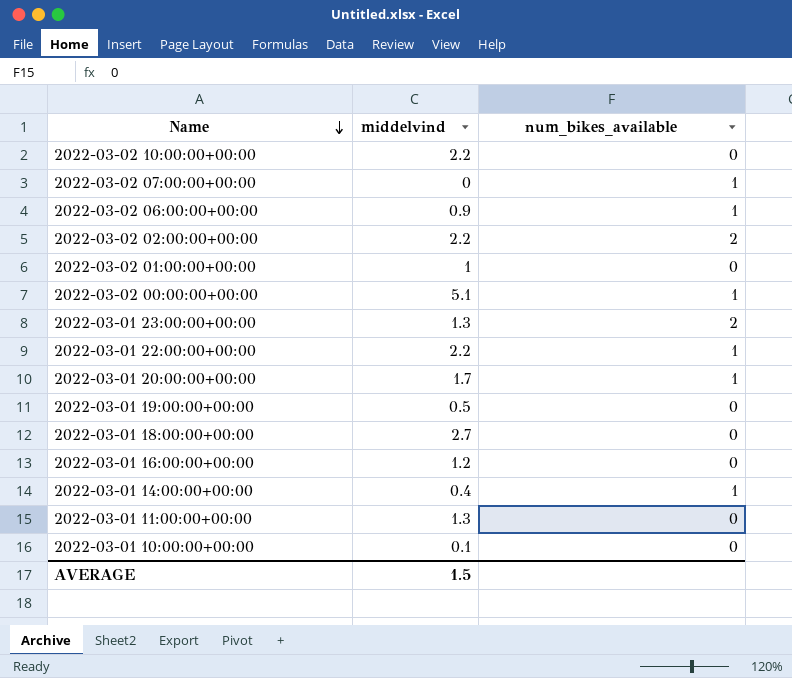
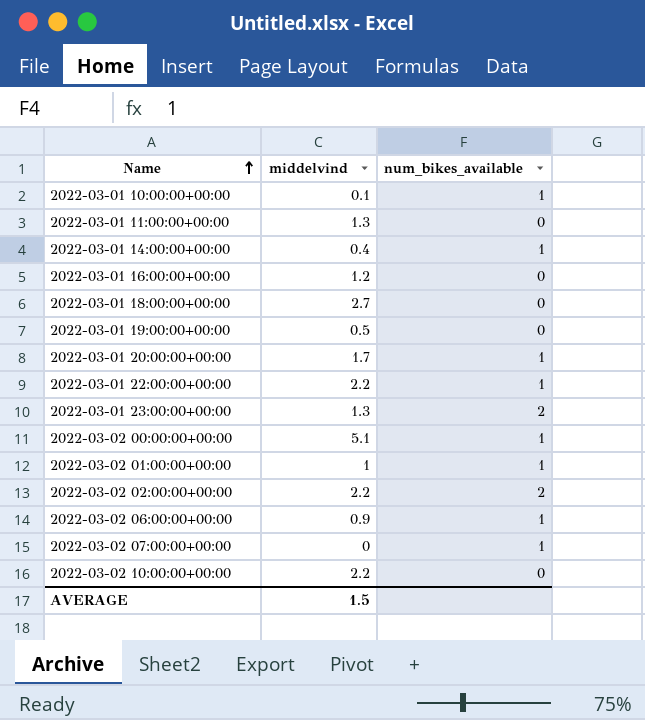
row order: Name descending -> Name ascending
2022-03-01 10:00:00+00:00 | num_bikes_available: 0 -> 1
2022-03-02 01:00:00+00:00 | num_bikes_available: 0 -> 1

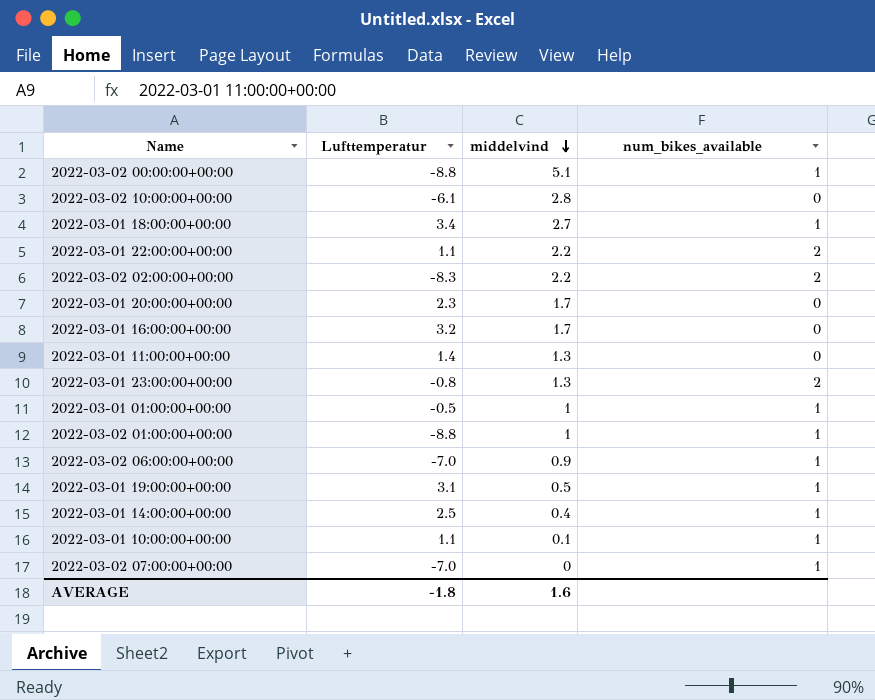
row order: Name ascending -> middelvind descending
column Lufttemperatur | position: none -> 2
2022-03-02 10:00:00+00:00 | middelvind: 2.2 -> 2.8
2022-03-01 18:00:00+00:00 | num_bikes_available: 0 -> 1
2022-03-01 22:00:00+00:00 | num_bikes_available: 1 -> 2
2022-03-01 20:00:00+00:00 | num_bikes_available: 1 -> 0
2022-03-01 16:00:00+00:00 | middelvind: 1.2 -> 1.7
row 2022-03-01 01:00:00+00:00: none -> -0.5 | 1 | 1
2022-03-01 19:00:00+00:00 | num_bikes_available: 0 -> 1
AVERAGE | middelvind: 1.5 -> 1.6

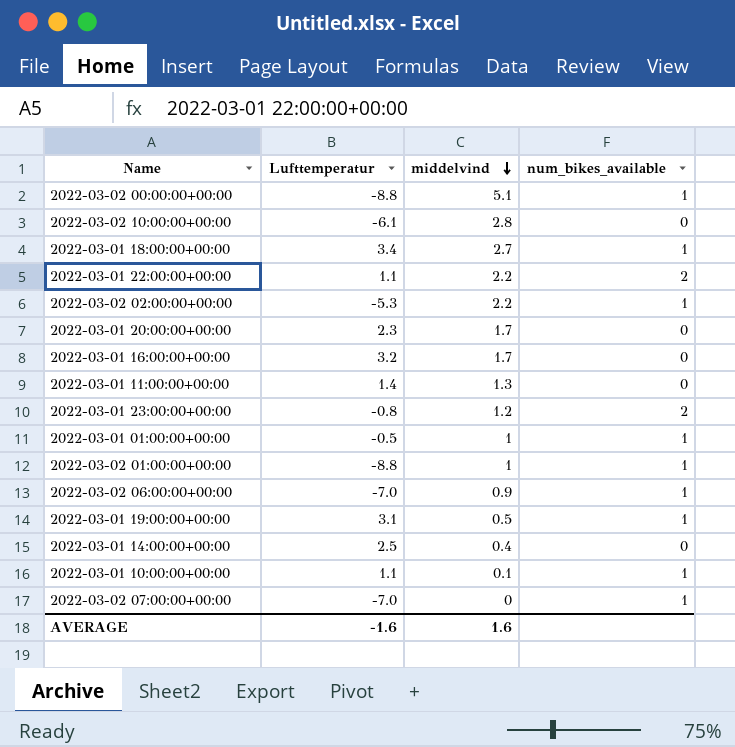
2022-03-02 02:00:00+00:00 | Lufttemperatur: -8.3 -> -5.3
2022-03-02 02:00:00+00:00 | num_bikes_available: 2 -> 1
2022-03-01 23:00:00+00:00 | middelvind: 1.3 -> 1.2
2022-03-01 14:00:00+00:00 | num_bikes_available: 1 -> 0
AVERAGE | Lufttemperatur: -1.8 -> -1.6

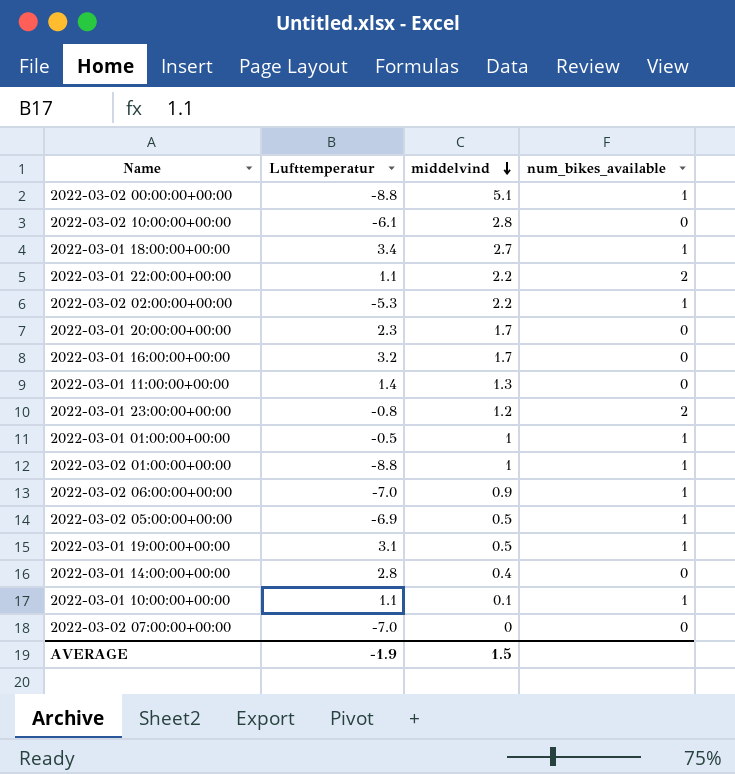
row 2022-03-02 05:00:00+00:00: none -> -6.9 | 0.5 | 1
2022-03-01 14:00:00+00:00 | Lufttemperatur: 2.5 -> 2.8
2022-03-02 07:00:00+00:00 | num_bikes_available: 1 -> 0
AVERAGE | Lufttemperatur: -1.6 -> -1.9
AVERAGE | middelvind: 1.6 -> 1.5

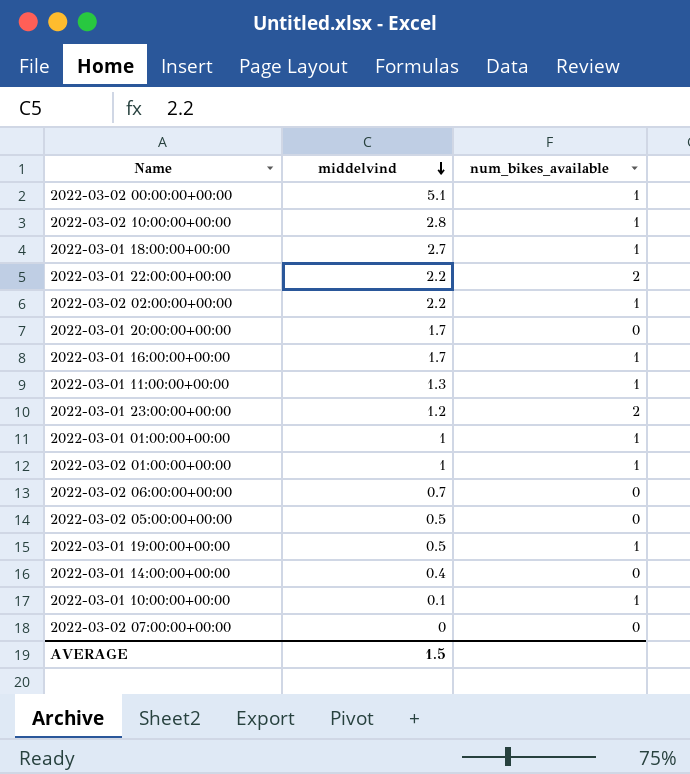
column Lufttemperatur | position: 2 -> none
2022-03-02 10:00:00+00:00 | num_bikes_available: 0 -> 1
2022-03-01 16:00:00+00:00 | num_bikes_available: 0 -> 1
2022-03-01 11:00:00+00:00 | num_bikes_available: 0 -> 1
2022-03-02 06:00:00+00:00 | middelvind: 0.9 -> 0.7
2022-03-02 06:00:00+00:00 | num_bikes_available: 1 -> 0
2022-03-02 05:00:00+00:00 | num_bikes_available: 1 -> 0

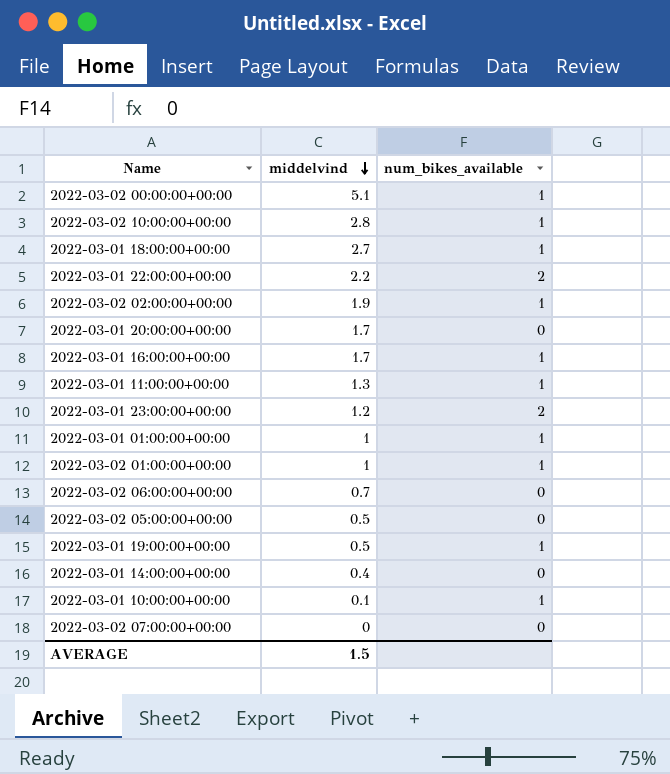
2022-03-02 02:00:00+00:00 | middelvind: 2.2 -> 1.9

